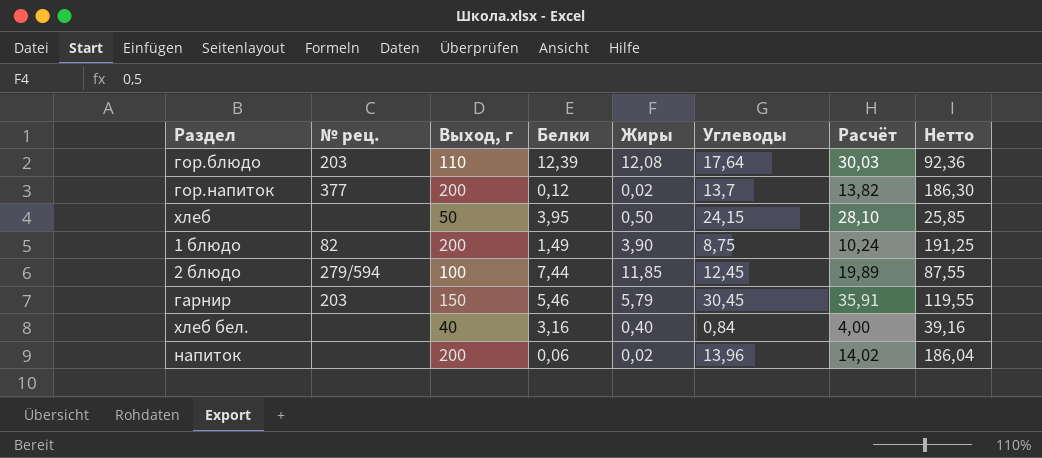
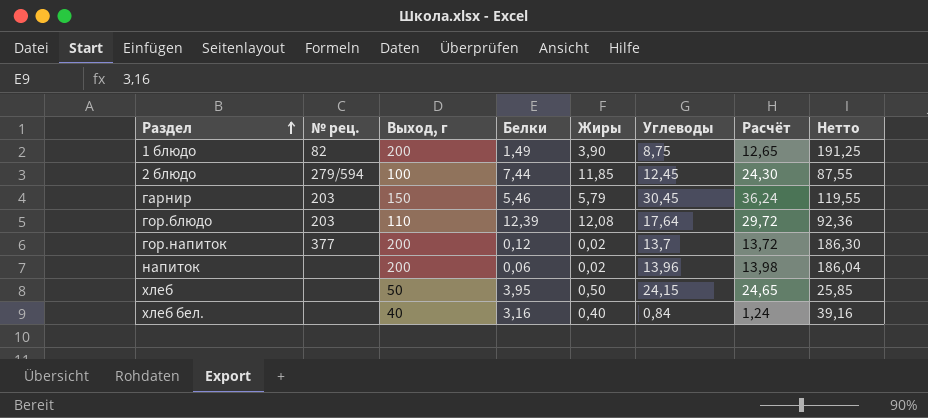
row order: none -> Раздел ascending
column Расчёт | formula: [Белки] + [Углеводы] -> [Жиры] + [Углеводы]

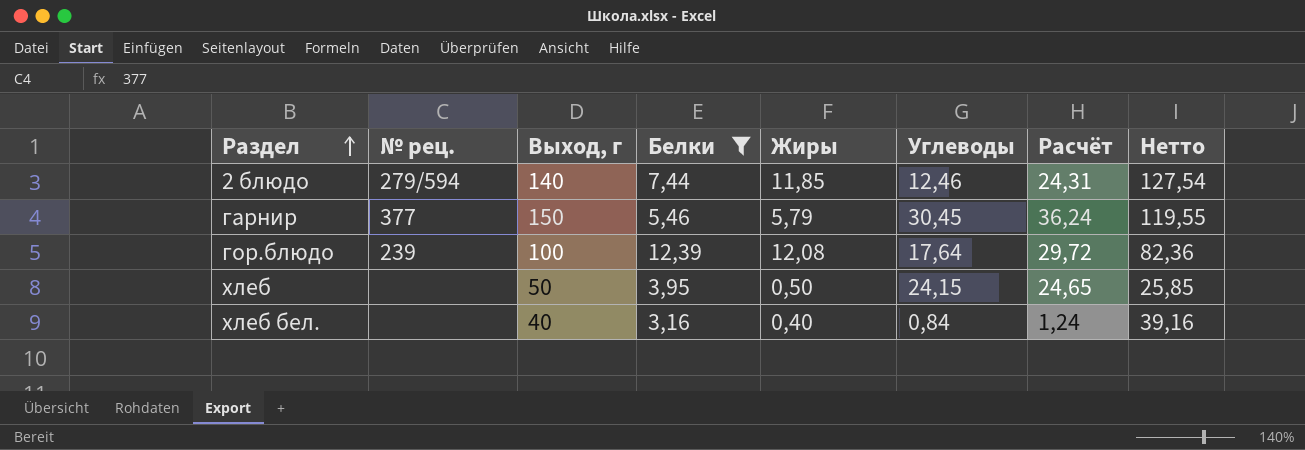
filter: none -> Белки >= 3,16
2 блюдо | Выход, г: 100 -> 140
2 блюдо | Углеводы: 12,45 -> 12,46
2 блюдо | Расчёт: 24,30 -> 24,31
2 блюдо | Нетто: 87,55 -> 127,54
гарнир | № рец.: 203 -> 377
гор.блюдо | № рец.: 203 -> 239
гор.блюдо | Выход, г: 110 -> 100
гор.блюдо | Нетто: 92,36 -> 82,36

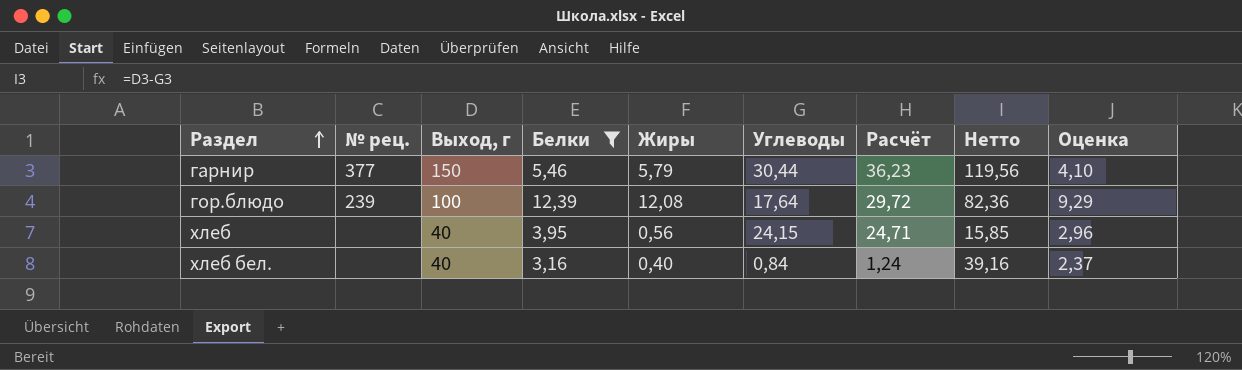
column Оценка | formula: none -> [Белки] * 0,75
row 2 блюдо: 279/594 | 140 | 7,44 | 11,85 | 12,46 | 24,31 | 127,54 -> none
гарнир | Углеводы: 30,45 -> 30,44
гарнир | Расчёт: 36,24 -> 36,23
гарнир | Нетто: 119,55 -> 119,56
хлеб | Выход, г: 50 -> 40
хлеб | Жиры: 0,50 -> 0,56
хлеб | Расчёт: 24,65 -> 24,71
хлеб | Нетто: 25,85 -> 15,85

